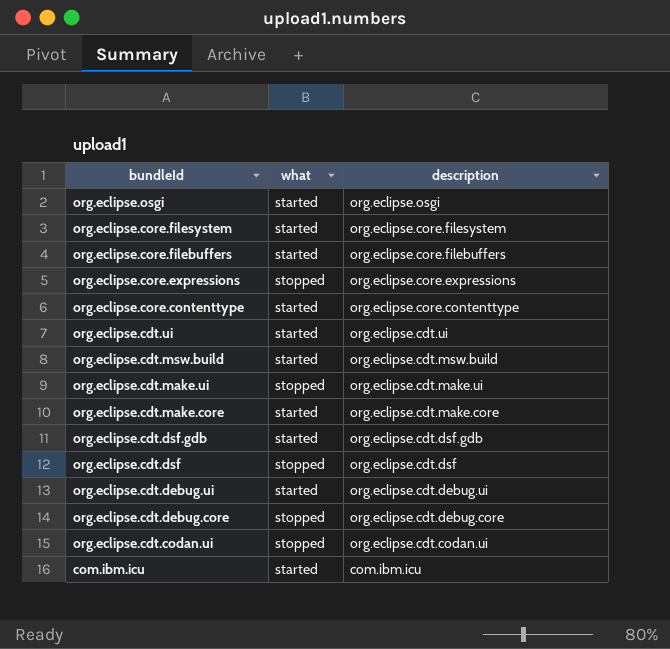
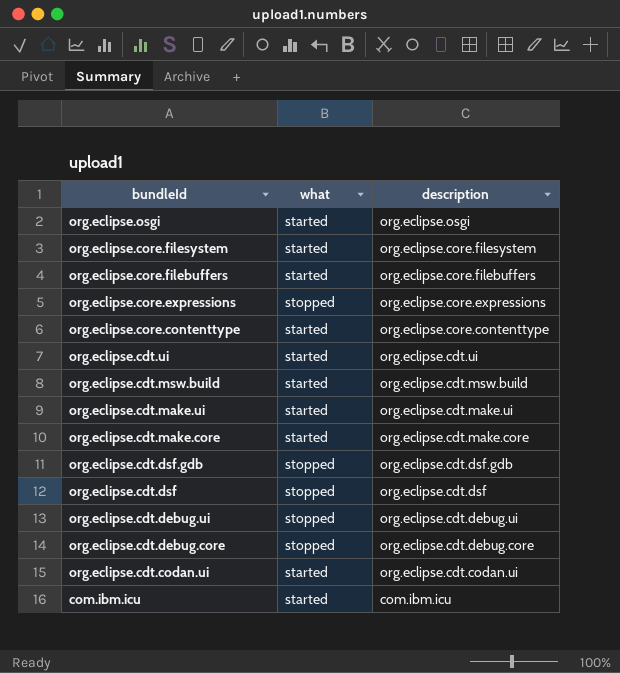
org.eclipse.cdt.make.ui | what: stopped -> started
org.eclipse.cdt.dsf.gdb | what: started -> stopped
org.eclipse.cdt.debug.ui | what: started -> stopped
org.eclipse.cdt.codan.ui | what: stopped -> started

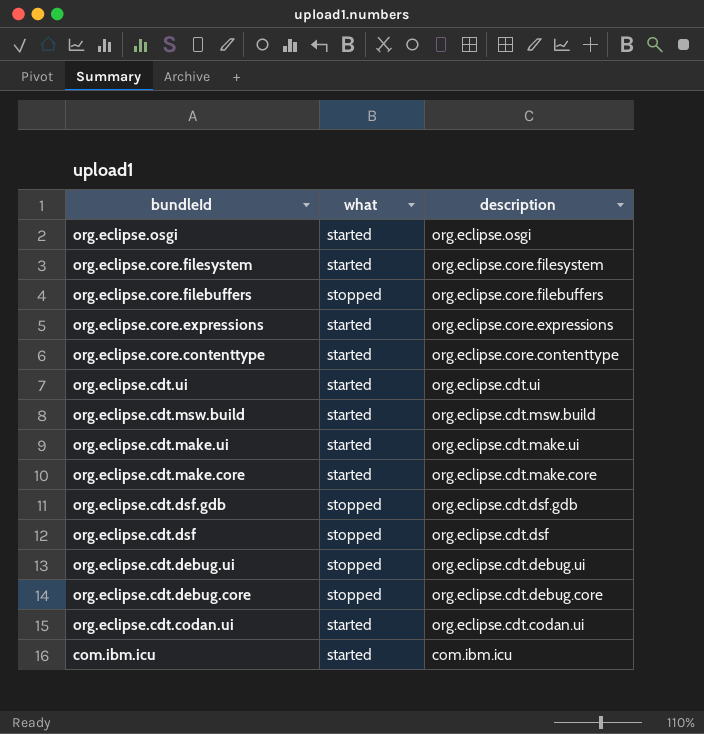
org.eclipse.core.filebuffers | what: started -> stopped
org.eclipse.core.expressions | what: stopped -> started

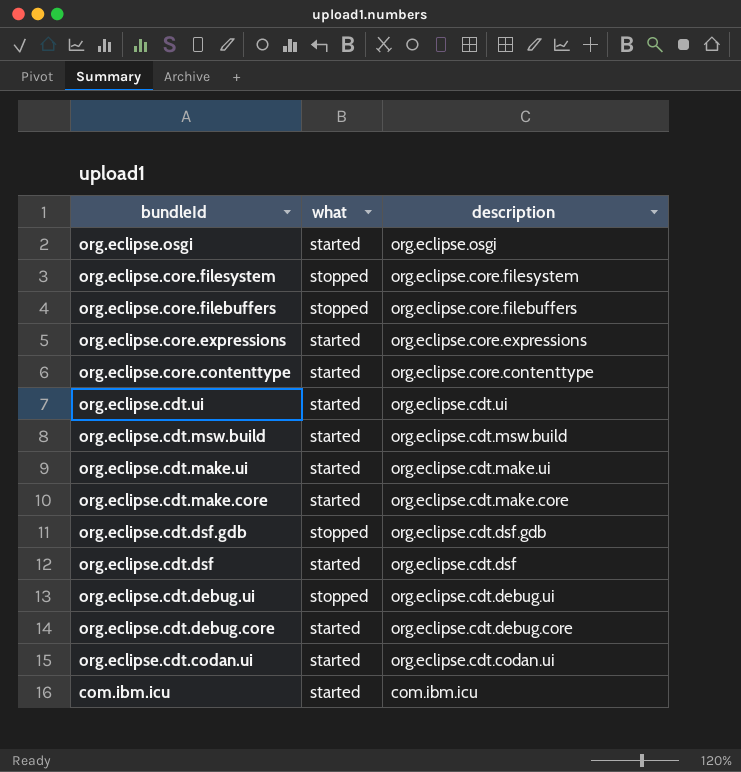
org.eclipse.core.filesystem | what: started -> stopped
org.eclipse.cdt.dsf | what: stopped -> started
org.eclipse.cdt.debug.core | what: stopped -> started

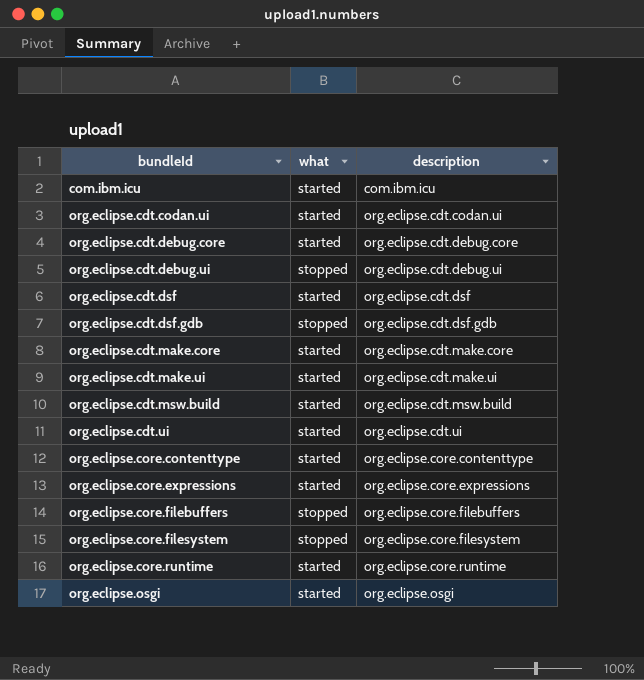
row order: bundleId descending -> bundleId ascending
row org.eclipse.core.runtime: none -> started | org.eclipse.core.runtime

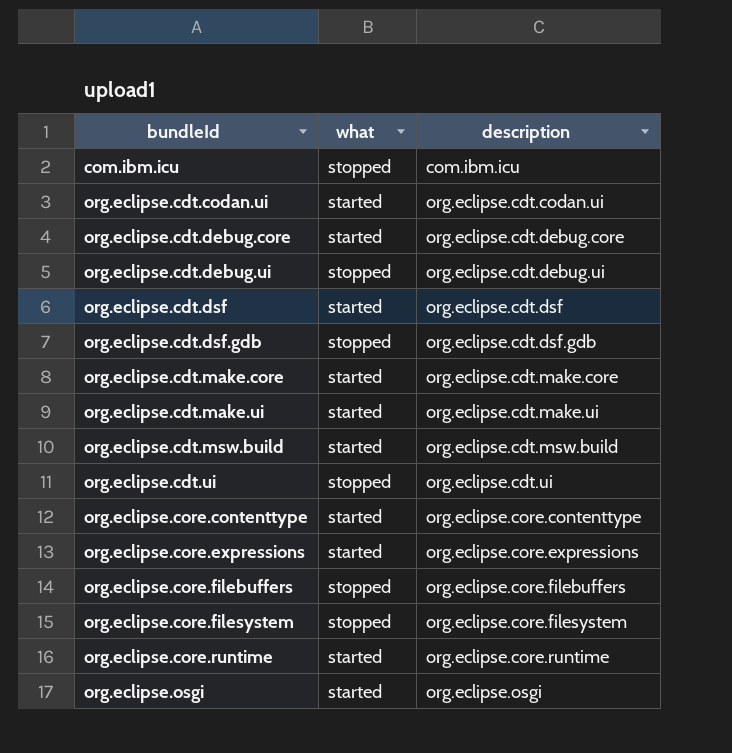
com.ibm.icu | what: started -> stopped
org.eclipse.cdt.ui | what: started -> stopped

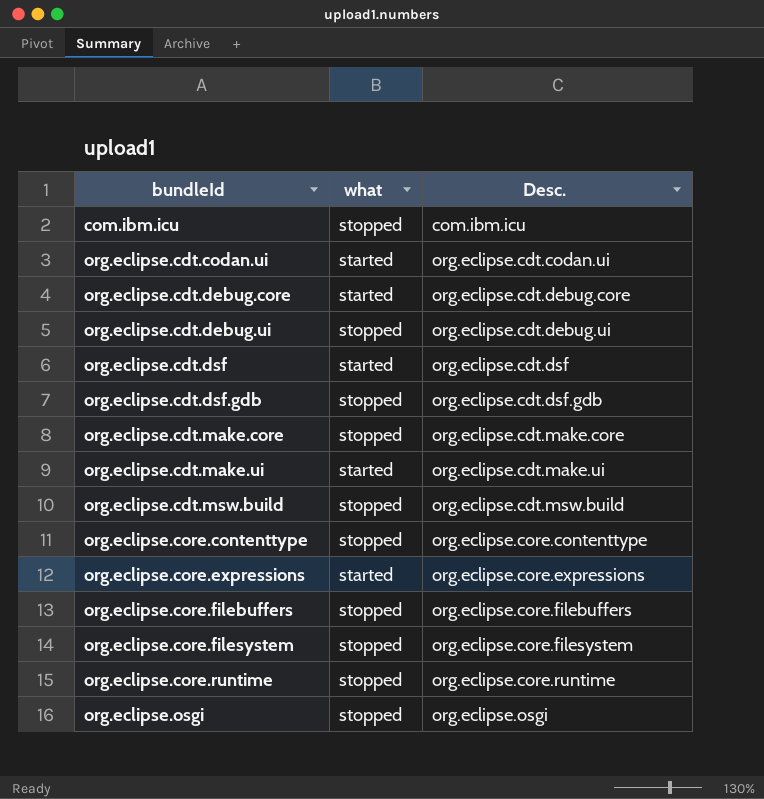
column name: description -> Desc.
row org.eclipse.cdt.ui: stopped | org.eclipse.cdt.ui -> none
org.eclipse.cdt.make.core | what: started -> stopped
org.eclipse.cdt.msw.build | what: started -> stopped
org.eclipse.core.contenttype | what: started -> stopped
org.eclipse.core.runtime | what: started -> stopped
org.eclipse.osgi | what: started -> stopped

